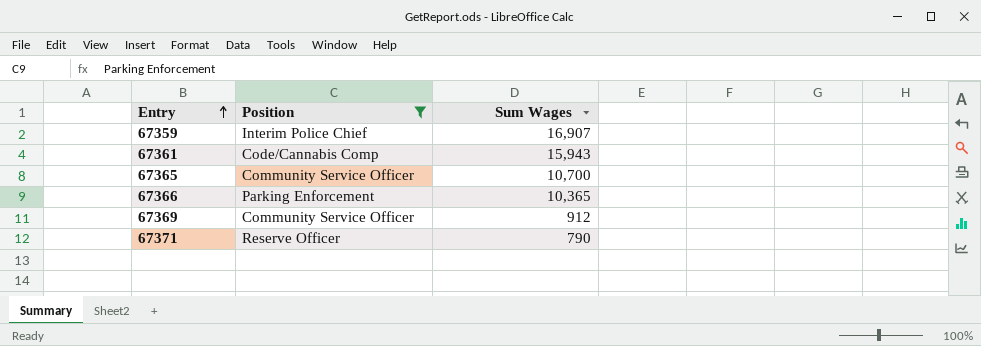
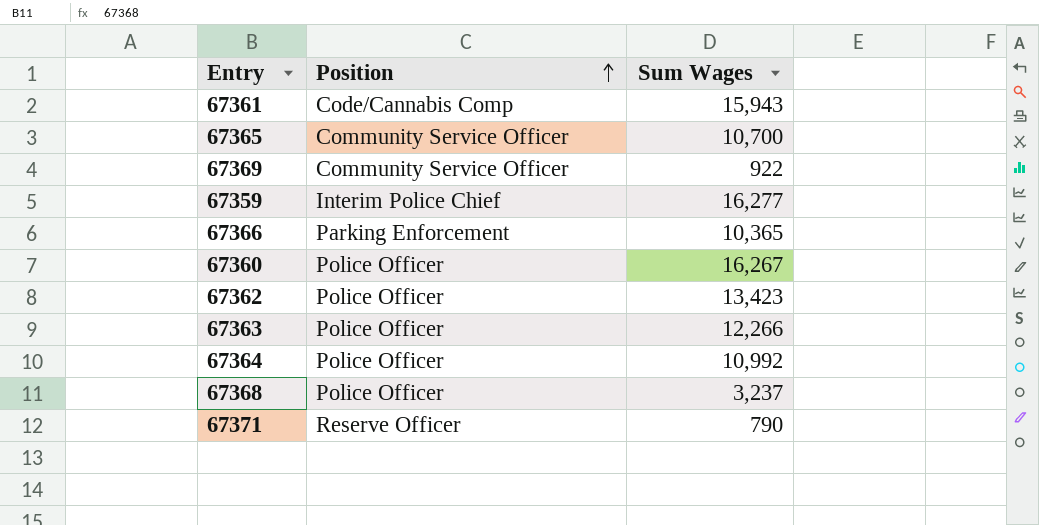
filter: Position != Police Officer -> none
row order: Entry ascending -> Position ascending
67369 | Sum Wages: 912 -> 922
67359 | Sum Wages: 16,907 -> 16,277

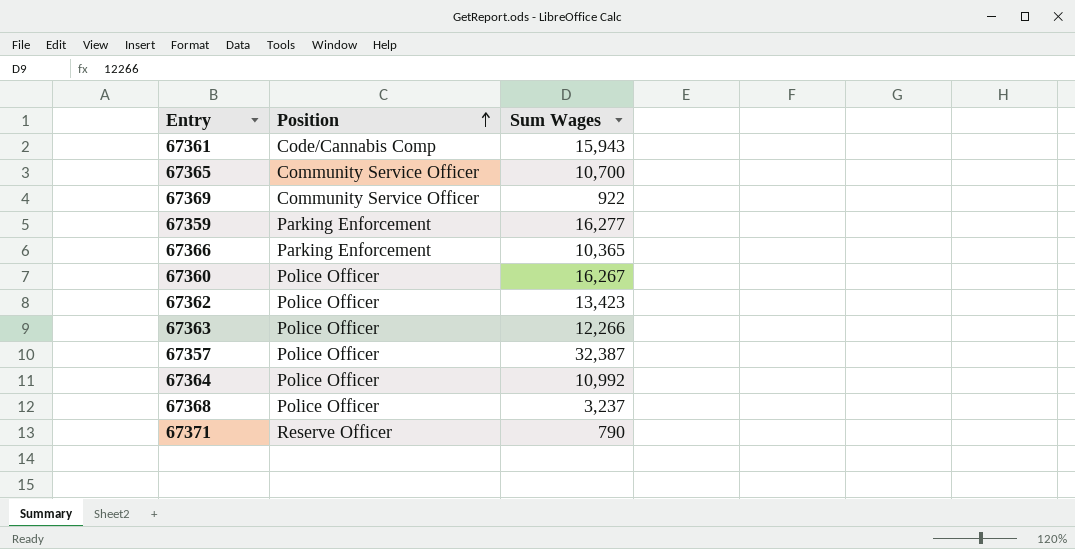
67359 | Position: Interim Police Chief -> Parking Enforcement
row 67357: none -> Police Officer | 32,387

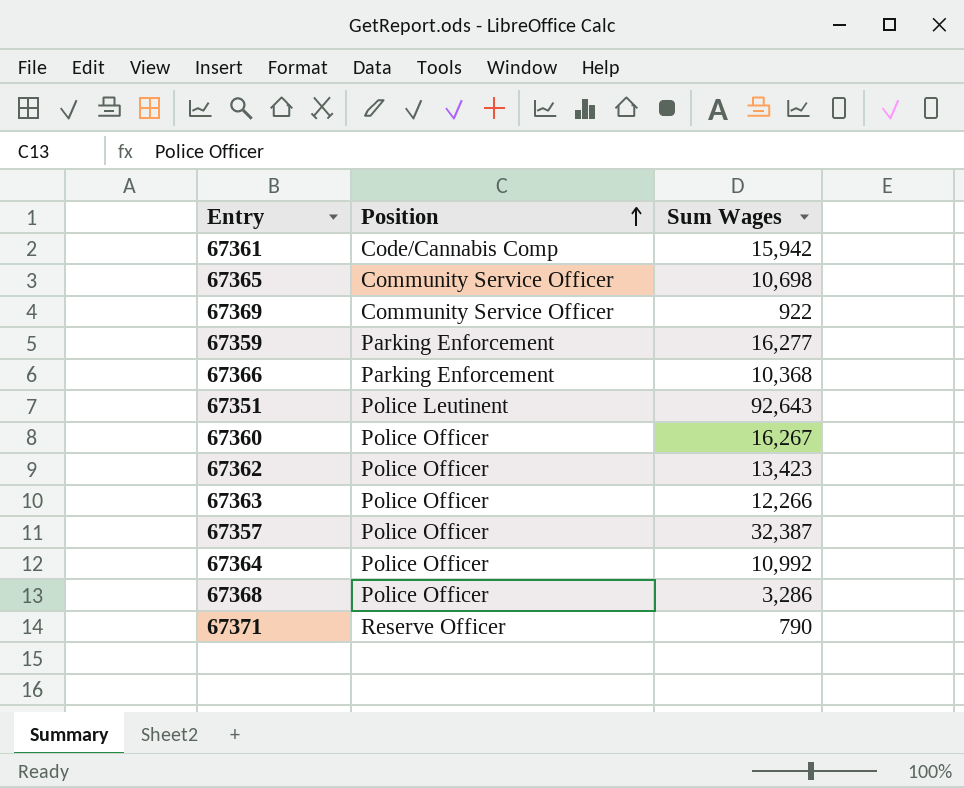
67361 | Sum Wages: 15,943 -> 15,942
67365 | Sum Wages: 10,700 -> 10,698
67366 | Sum Wages: 10,365 -> 10,368
row 67351: none -> Police Leutinent | 92,643
67368 | Sum Wages: 3,237 -> 3,286

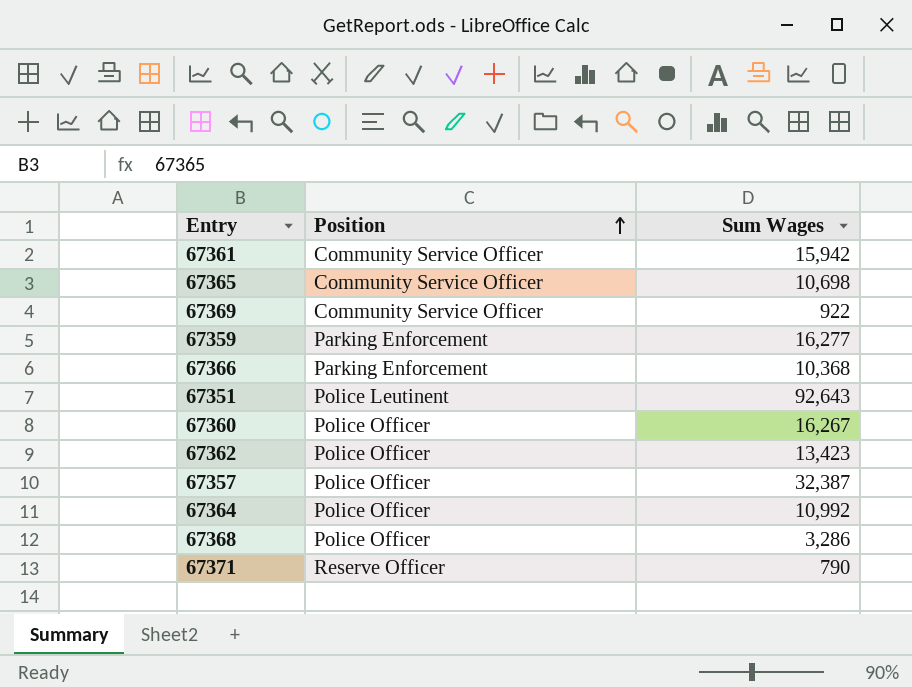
row 67363: Police Officer | 12,266 -> none
67361 | Position: Code/Cannabis Comp -> Community Service Officer

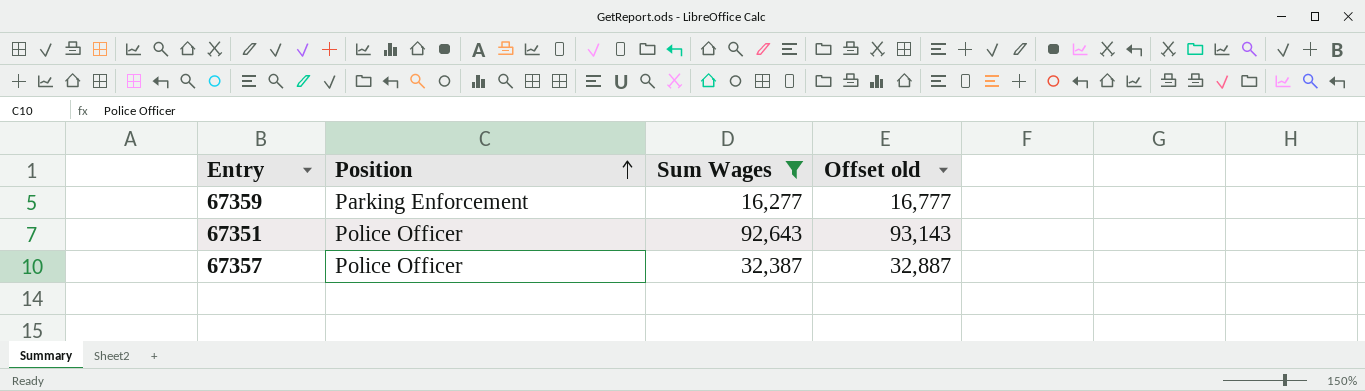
filter: none -> Sum Wages >= 16,277
column Offset old | formula: none -> [Sum Wages] + 500
67351 | Position: Police Leutinent -> Police Officer

